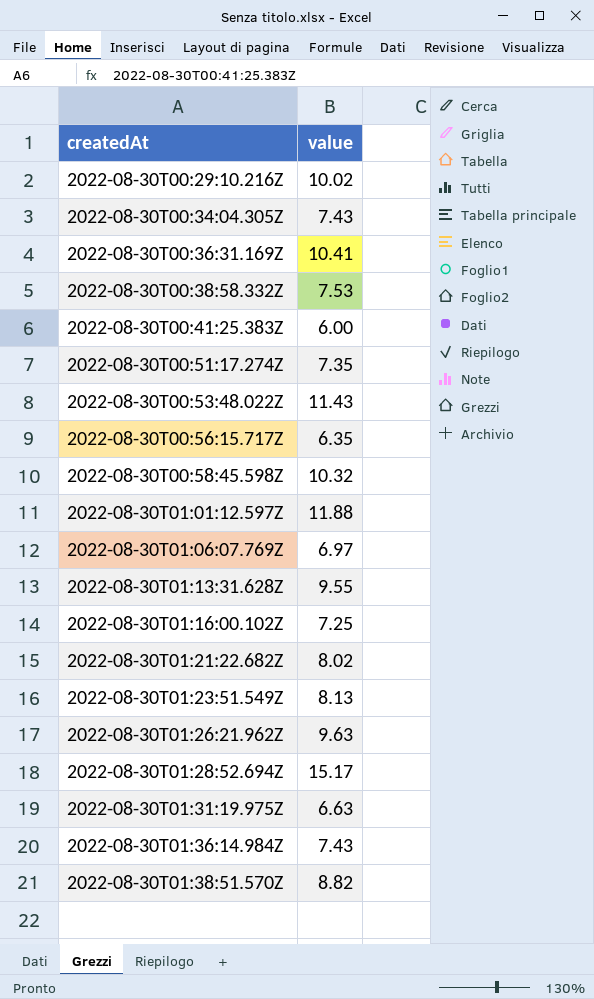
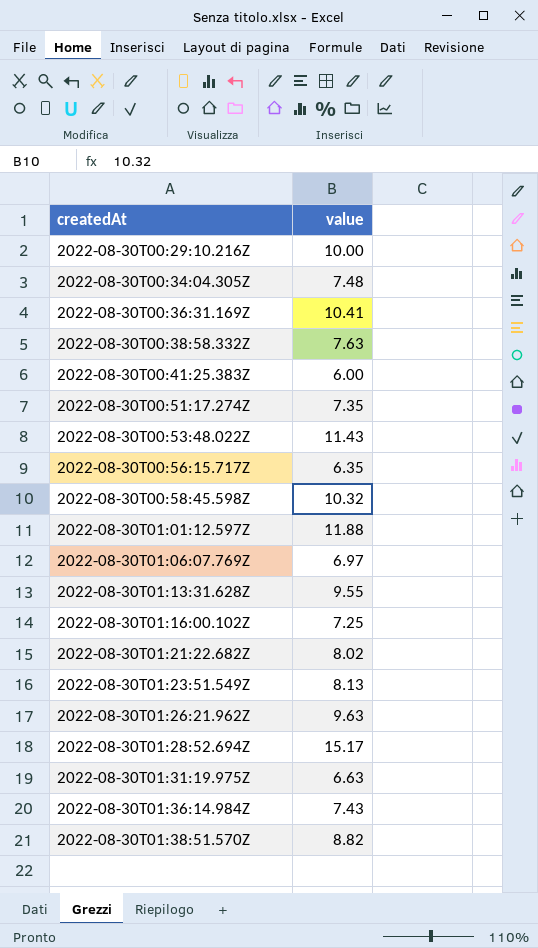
2022-08-30T00:29:10.216Z | value: 10.02 -> 10.00
2022-08-30T00:34:04.305Z | value: 7.43 -> 7.48
2022-08-30T00:38:58.332Z | value: 7.53 -> 7.63

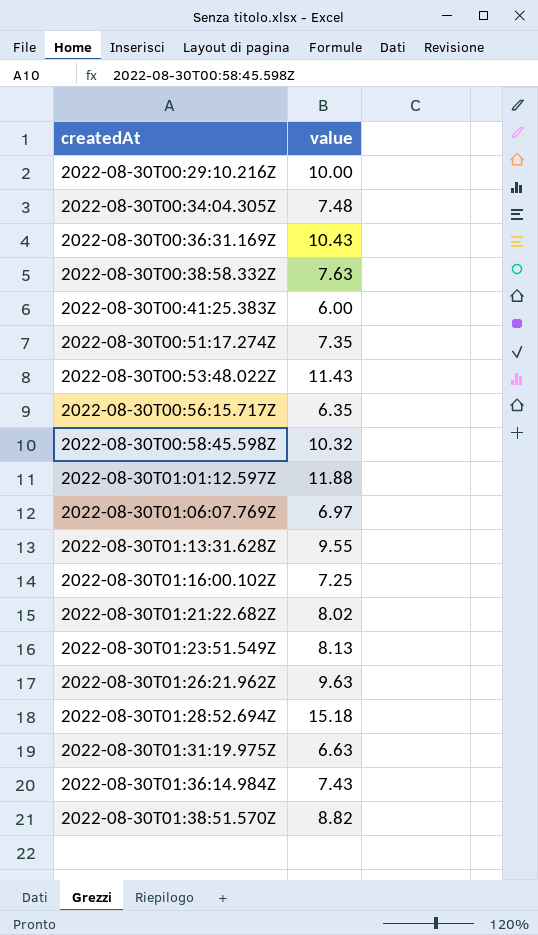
2022-08-30T00:36:31.169Z | value: 10.41 -> 10.43
2022-08-30T01:28:52.694Z | value: 15.17 -> 15.18

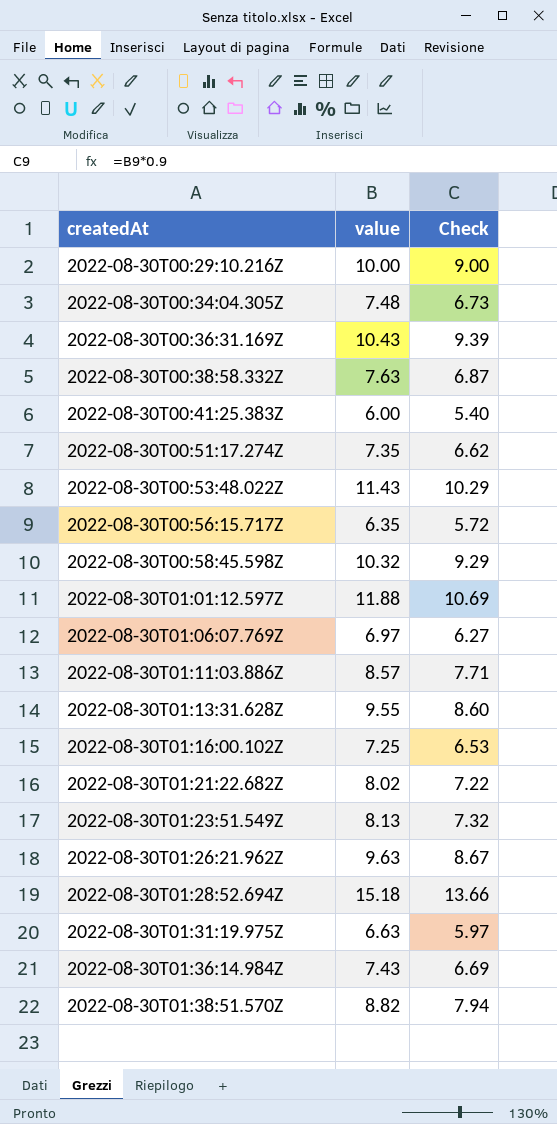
column Check | formula: none -> [value] * 0.9
row 2022-08-30T01:11:03.886Z: none -> 8.57 | 7.71

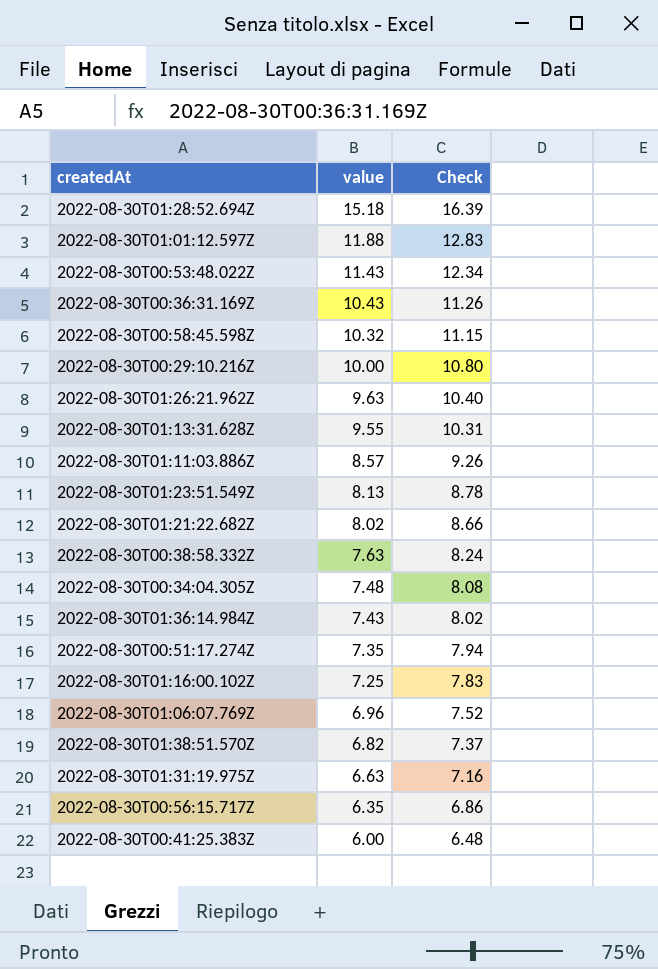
row order: createdAt ascending -> value descending
column Check | formula: [value] * 0.9 -> [value] * 1.08
2022-08-30T01:06:07.769Z | value: 6.97 -> 6.96
2022-08-30T01:38:51.570Z | value: 8.82 -> 6.82

